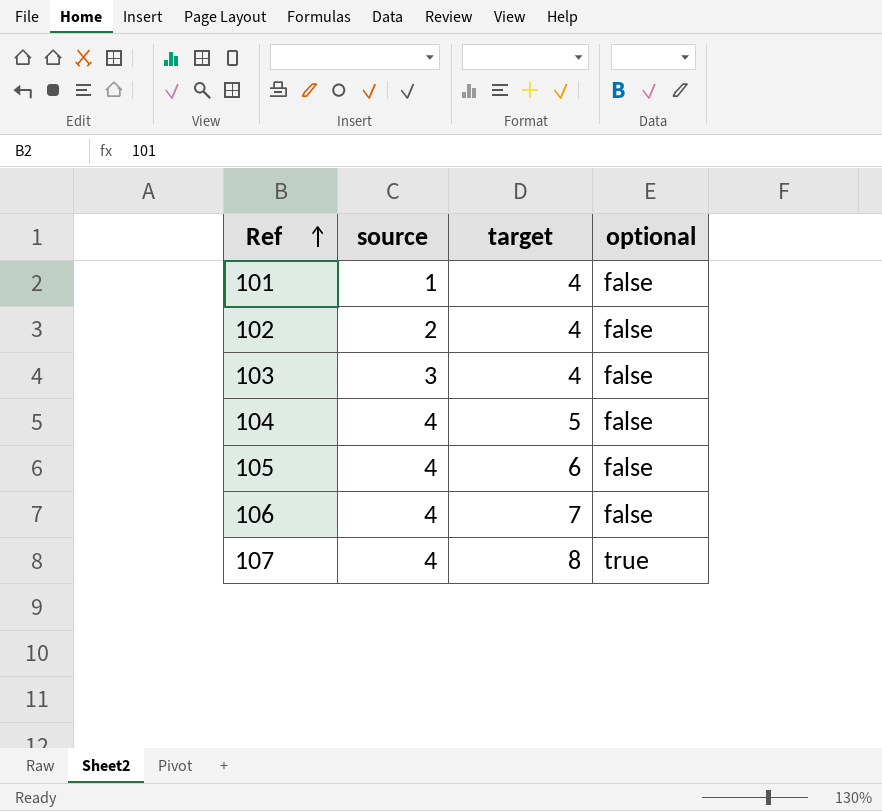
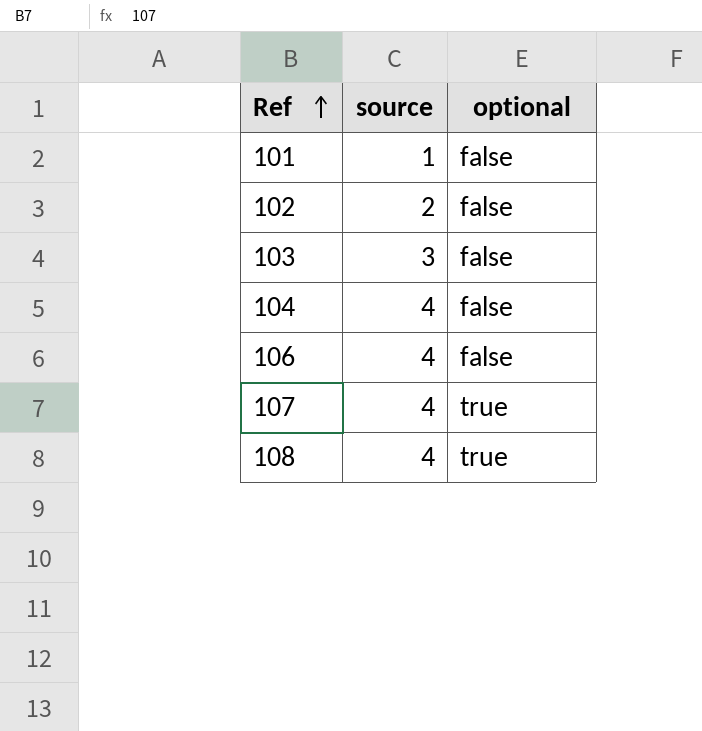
column target | position: 3 -> none
row 105: 4 | 6 | false -> none
row 108: none -> 4 | true

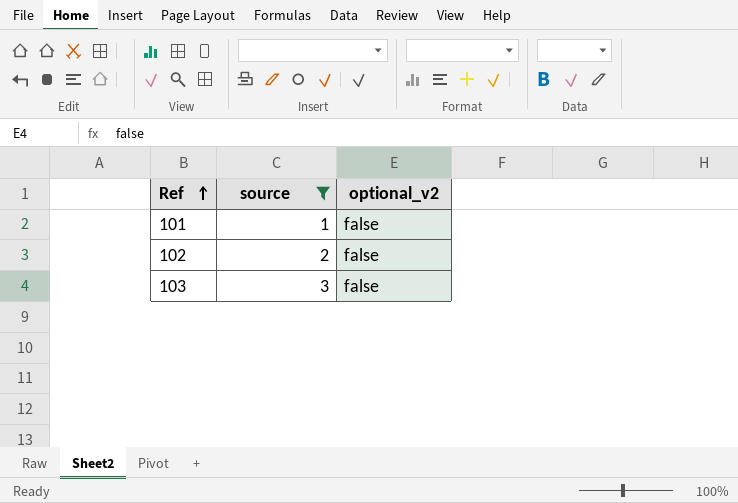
filter: none -> source != 4
column name: optional -> optional_v2

